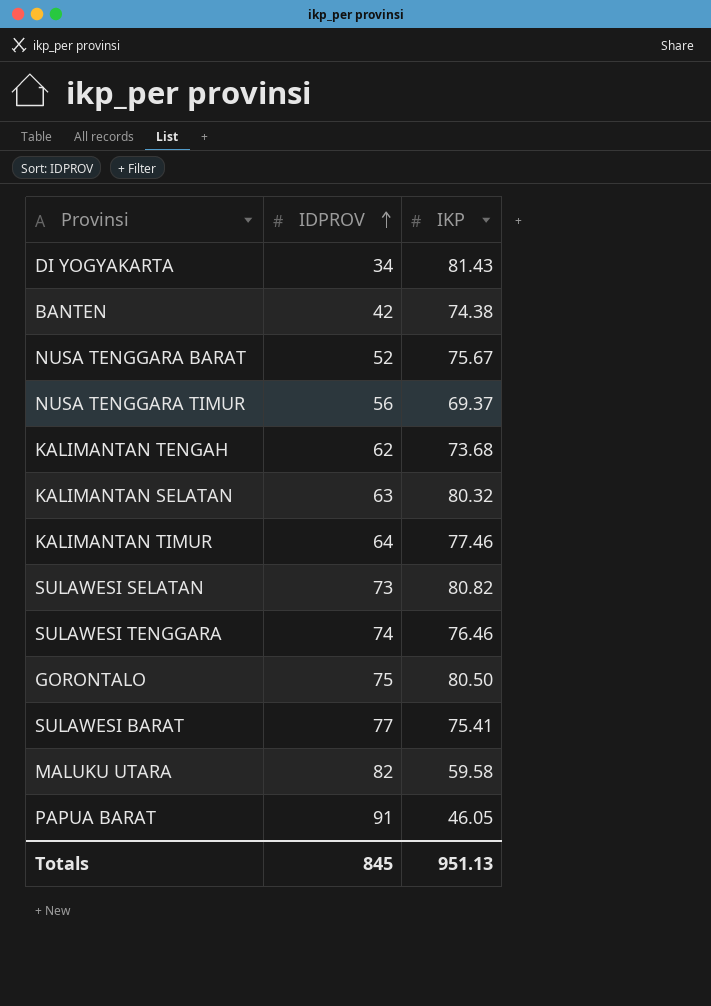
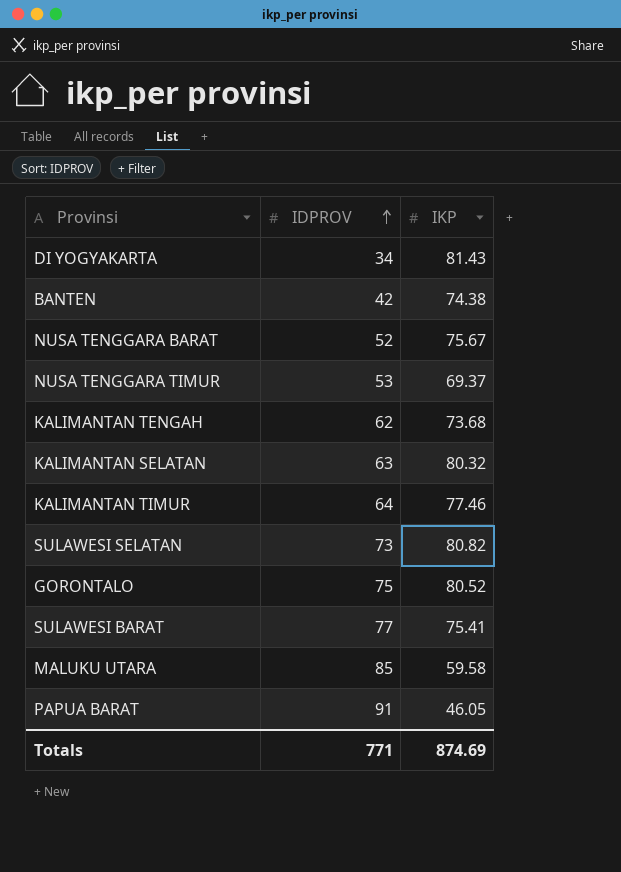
row SULAWESI TENGGARA: 74 | 76.46 -> none
NUSA TENGGARA TIMUR | IDPROV: 56 -> 53
GORONTALO | IKP: 80.50 -> 80.52
MALUKU UTARA | IDPROV: 82 -> 85
Totals | IDPROV: 845 -> 771
Totals | IKP: 951.13 -> 874.69

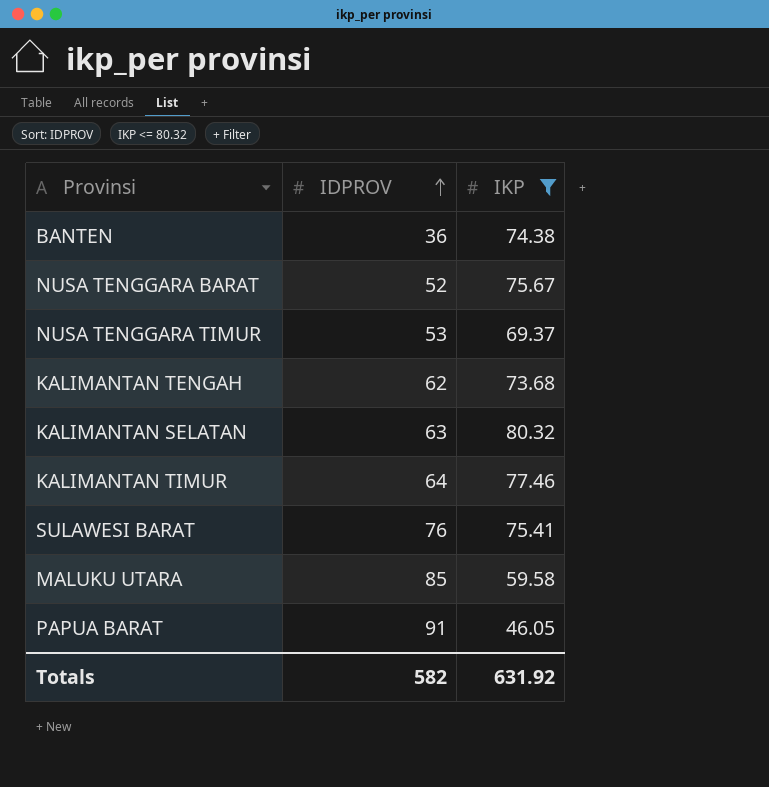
filter: none -> IKP <= 80.32
BANTEN | IDPROV: 42 -> 36
SULAWESI BARAT | IDPROV: 77 -> 76
Totals | IDPROV: 771 -> 582
Totals | IKP: 874.69 -> 631.92

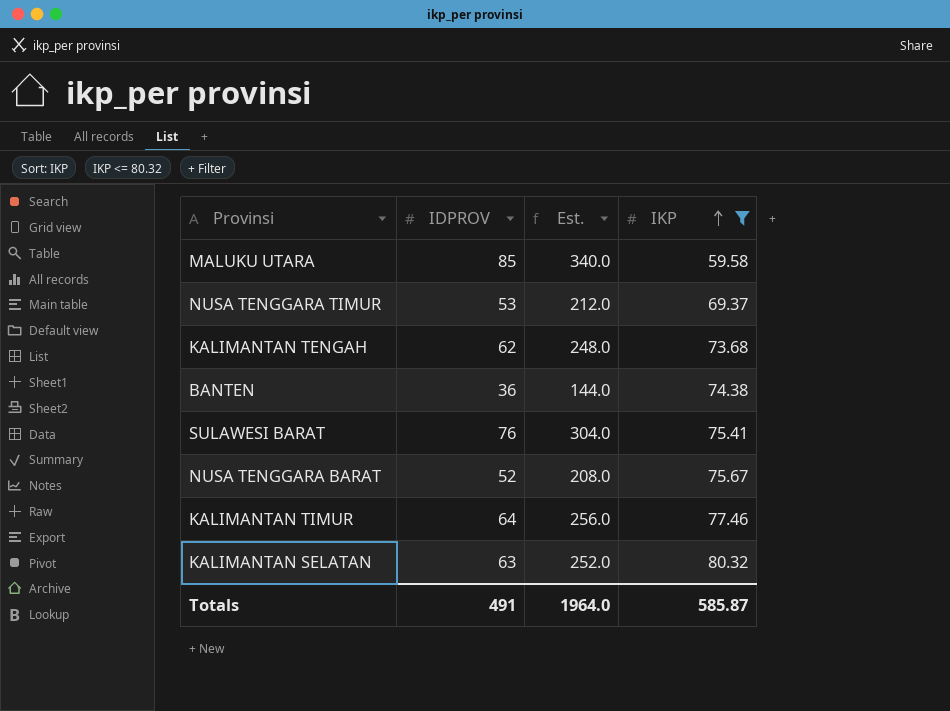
row order: IDPROV ascending -> IKP ascending
column Est. | formula: none -> [IDPROV] * 4
row PAPUA BARAT: 91 | 46.05 -> none
Totals | IDPROV: 582 -> 491
Totals | IKP: 631.92 -> 585.87

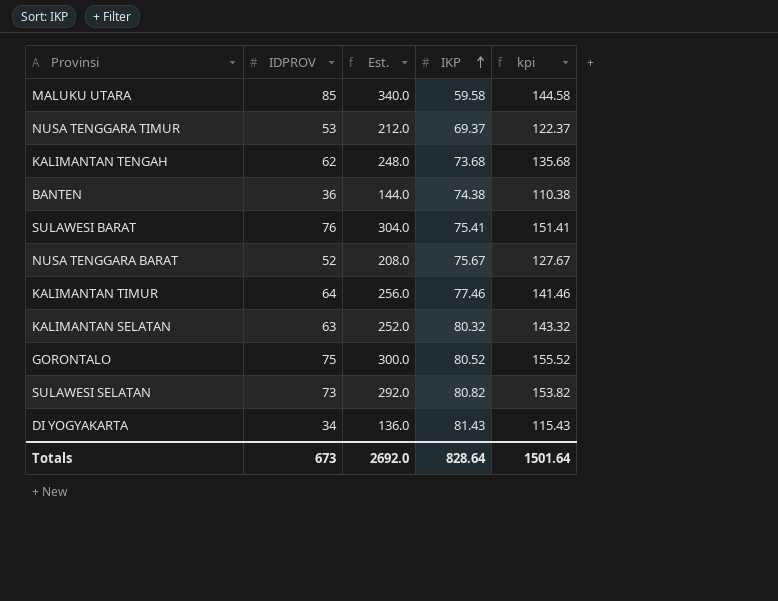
filter: IKP <= 80.32 -> none
column kpi | formula: none -> [IDPROV] + [IKP]
Totals | IDPROV: 491 -> 673
Totals | Est.: 1964.0 -> 2692.0
Totals | IKP: 585.87 -> 828.64

